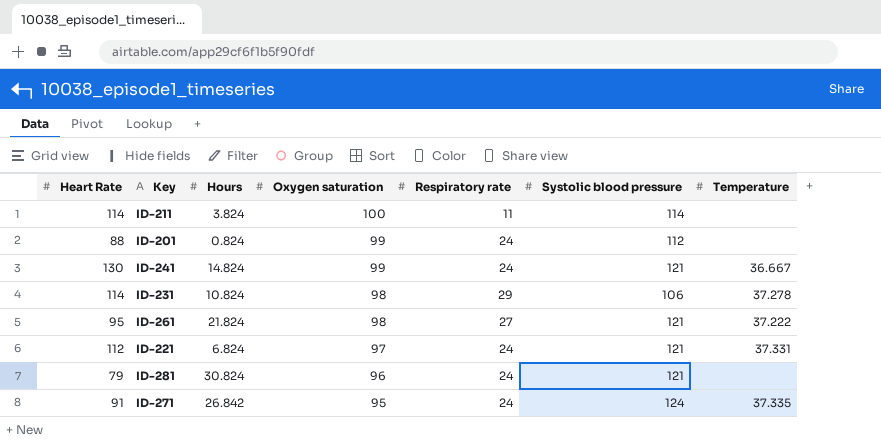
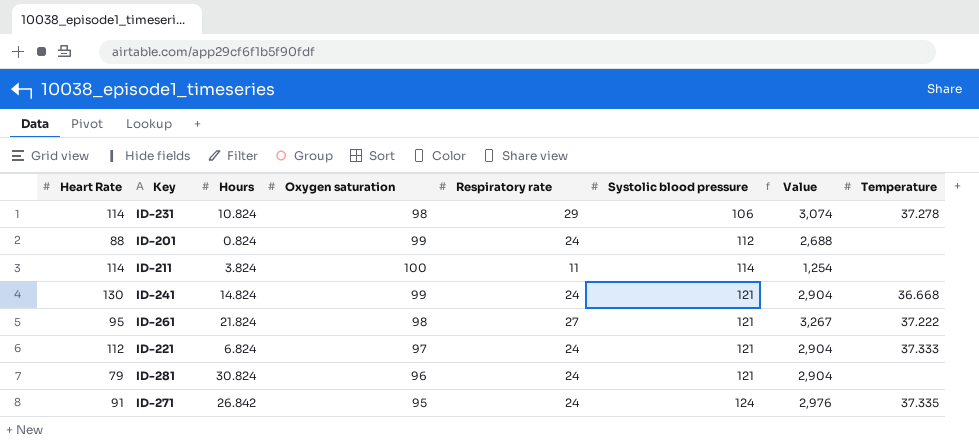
row order: Oxygen saturation descending -> Systolic blood pressure ascending
column Value | formula: none -> [Respiratory rate] * [Systolic blood pressure]
ID-241 | Temperature: 36.667 -> 36.668
ID-221 | Temperature: 37.331 -> 37.333

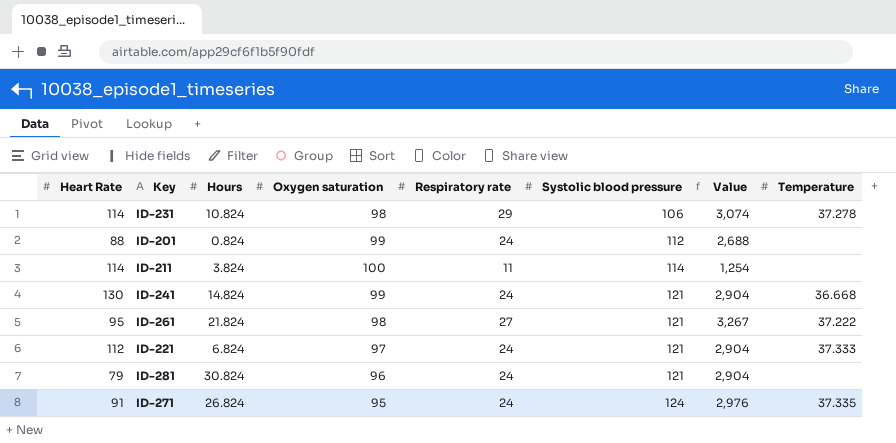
ID-271 | Hours: 26.842 -> 26.824

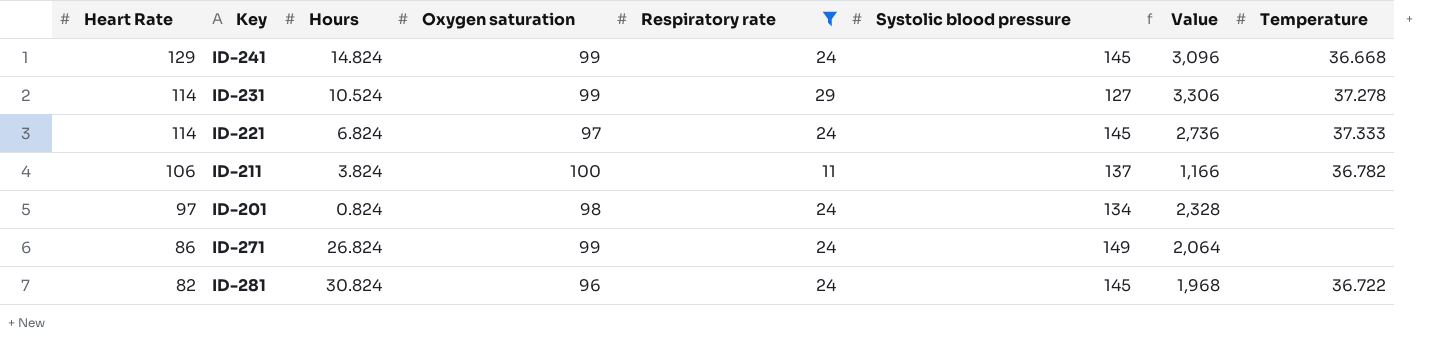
filter: none -> Respiratory rate != 27
row order: Systolic blood pressure ascending -> Heart Rate descending
column Value | formula: [Respiratory rate] * [Systolic blood pressure] -> [Heart Rate] * [Respiratory rate]
ID-241 | Heart Rate: 130 -> 129
ID-241 | Systolic blood pressure: 121 -> 145
ID-231 | Hours: 10.824 -> 10.524
ID-231 | Oxygen saturation: 98 -> 99
ID-231 | Systolic blood pressure: 106 -> 127
ID-221 | Heart Rate: 112 -> 114
ID-221 | Systolic blood pressure: 121 -> 145
ID-211 | Heart Rate: 114 -> 106
ID-211 | Systolic blood pressure: 114 -> 137
ID-211 | Temperature: none -> 36.782
ID-201 | Heart Rate: 88 -> 97
ID-201 | Oxygen saturation: 99 -> 98
ID-201 | Systolic blood pressure: 112 -> 134
ID-271 | Heart Rate: 91 -> 86
ID-271 | Oxygen saturation: 95 -> 99
ID-271 | Systolic blood pressure: 124 -> 149
ID-271 | Temperature: 37.335 -> none
ID-281 | Heart Rate: 79 -> 82
ID-281 | Systolic blood pressure: 121 -> 145
ID-281 | Temperature: none -> 36.722

